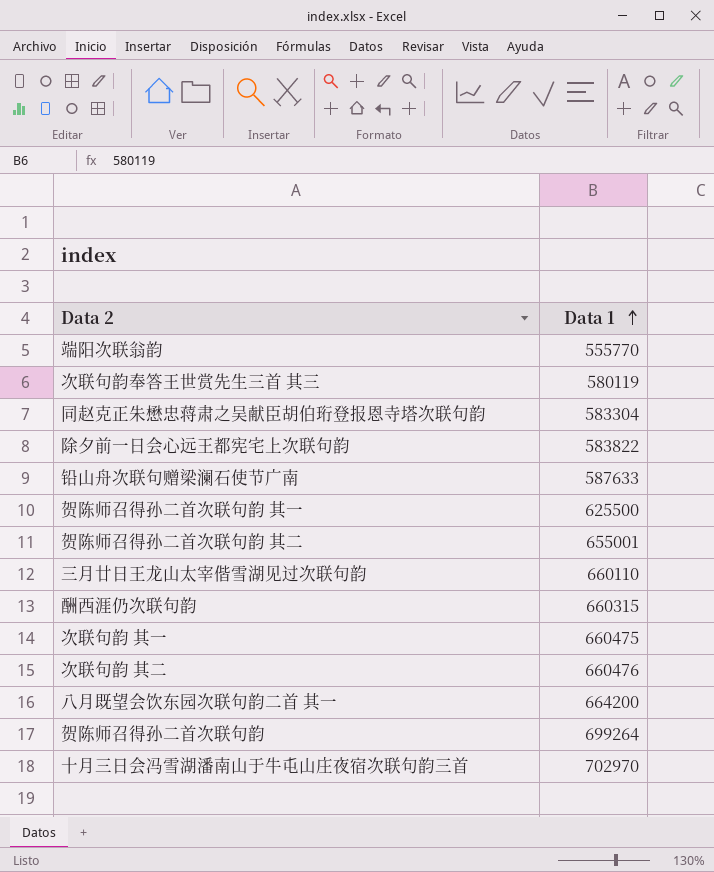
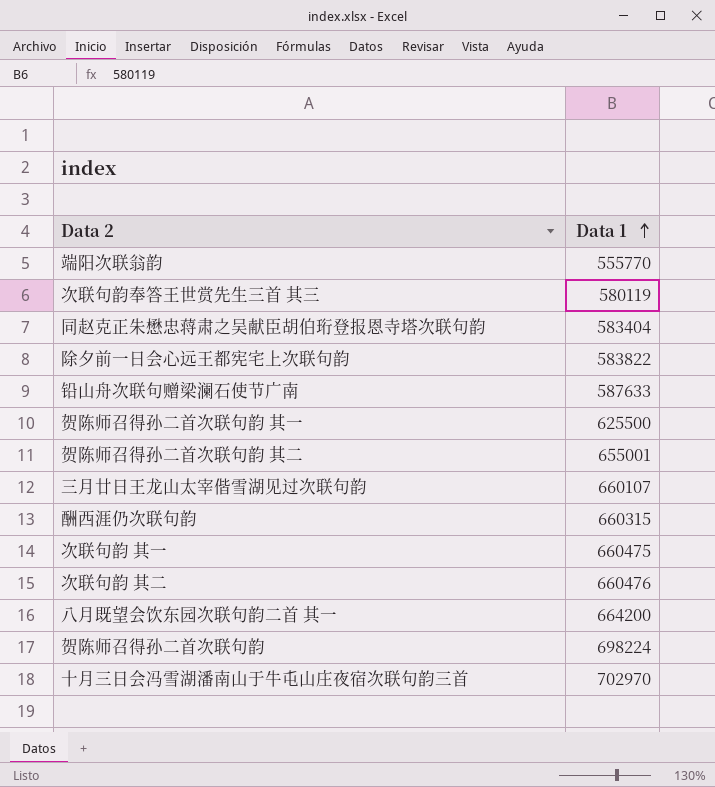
同赵克正朱懋忠蒋肃之吴献臣胡伯珩登报恩寺塔次联句韵 | Data 1: 583304 -> 583404
三月廿日王龙山太宰偕雪湖见过次联句韵 | Data 1: 660110 -> 660107
贺陈师召得孙二首次联句韵 | Data 1: 699264 -> 698224

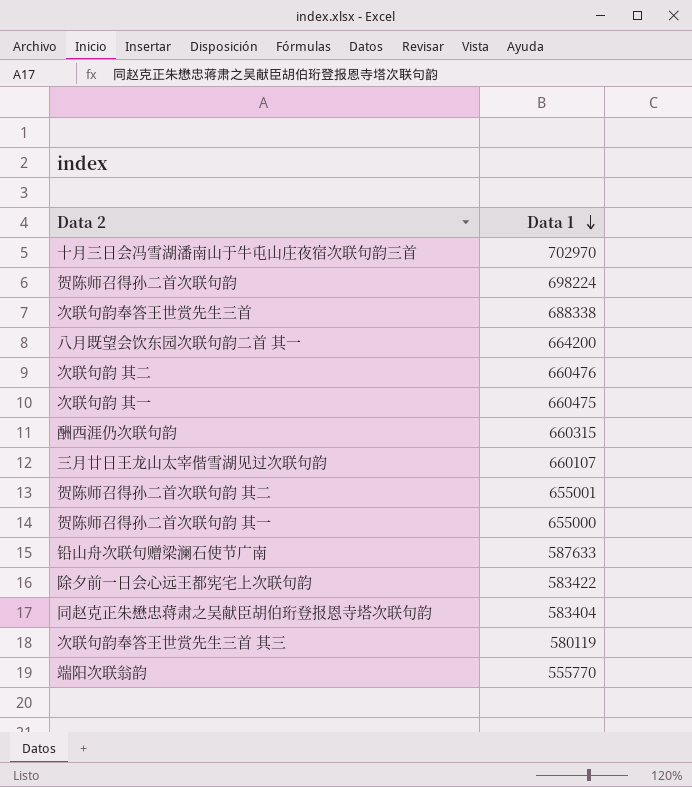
row order: Data 1 ascending -> Data 1 descending
row 次联句韵奉答王世赏先生三首: none -> 688338
贺陈师召得孙二首次联句韵 其一 | Data 1: 625500 -> 655000
除夕前一日会心远王都宪宅上次联句韵 | Data 1: 583822 -> 583422

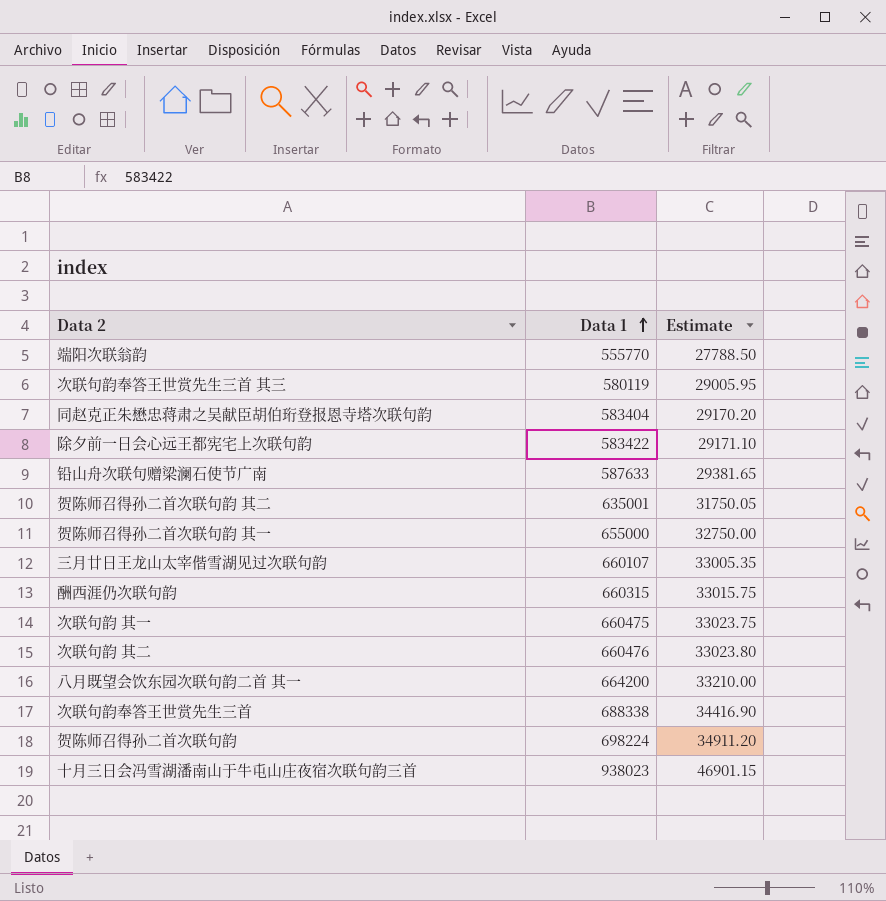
row order: Data 1 descending -> Data 1 ascending
column Estimate | formula: none -> [Data 1] * 0.05
贺陈师召得孙二首次联句韵 其二 | Data 1: 655001 -> 635001
十月三日会冯雪湖潘南山于牛屯山庄夜宿次联句韵三首 | Data 1: 702970 -> 938023

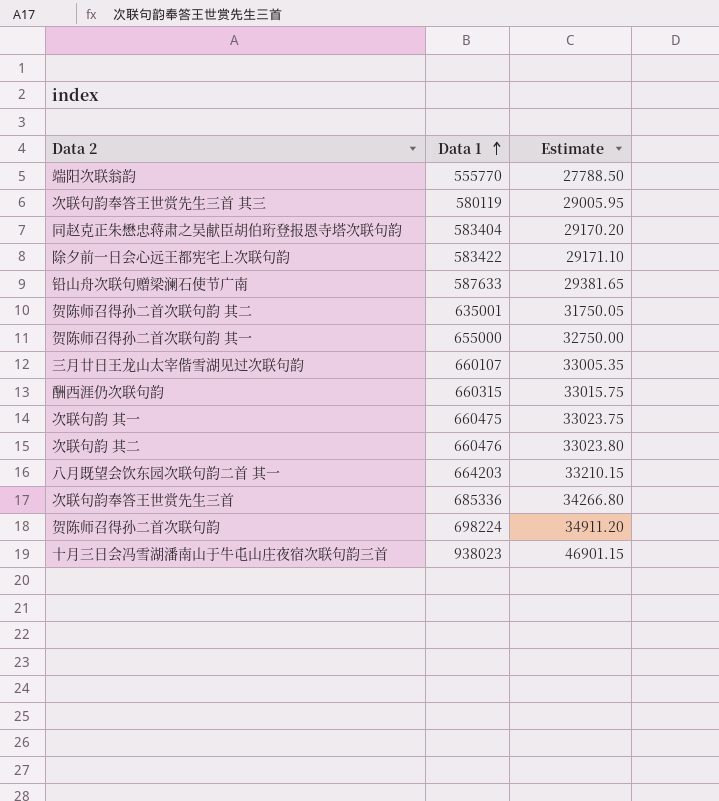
八月既望会饮东园次联句韵二首 其一 | Data 1: 664200 -> 664203
八月既望会饮东园次联句韵二首 其一 | Estimate: 33210.00 -> 33210.15
次联句韵奉答王世赏先生三首 | Data 1: 688338 -> 685336
次联句韵奉答王世赏先生三首 | Estimate: 34416.90 -> 34266.80

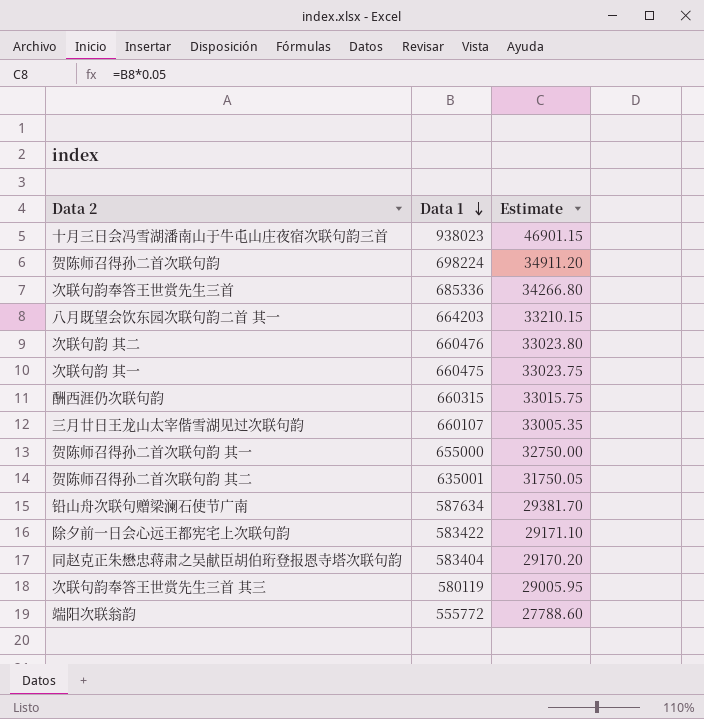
row order: Data 1 ascending -> Data 1 descending
铅山舟次联句赠梁澜石使节广南 | Data 1: 587633 -> 587634
铅山舟次联句赠梁澜石使节广南 | Estimate: 29381.65 -> 29381.70
端阳次联翁韵 | Data 1: 555770 -> 555772
端阳次联翁韵 | Estimate: 27788.50 -> 27788.60

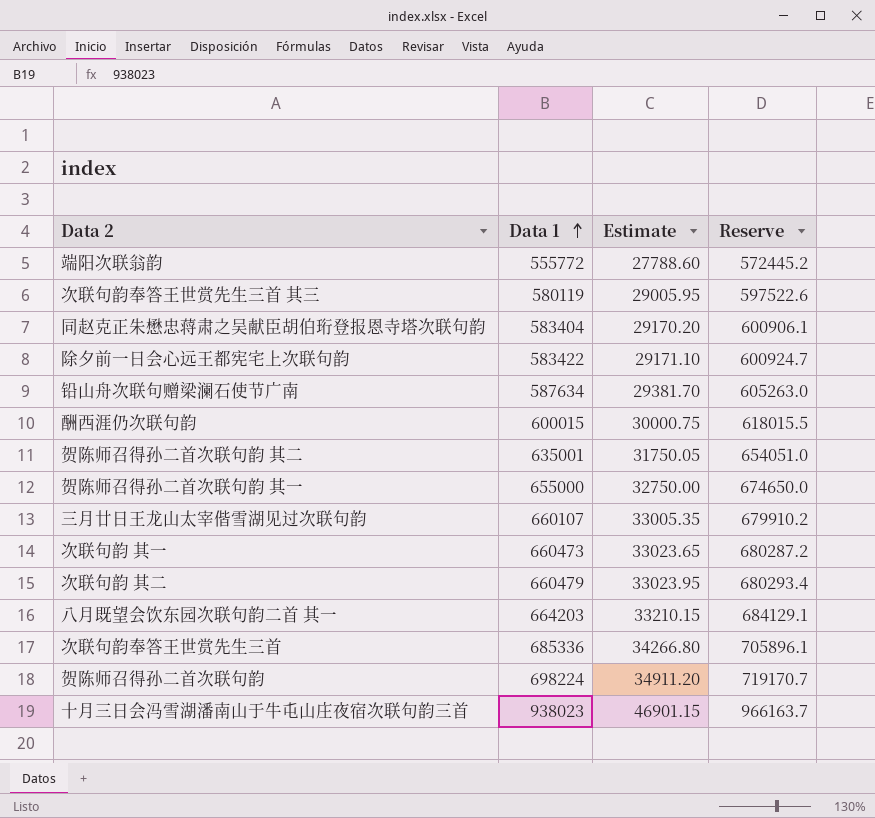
row order: Data 1 descending -> Data 1 ascending
column Reserve | formula: none -> [Data 1] * 1.03
酬西涯仍次联句韵 | Data 1: 660315 -> 600015
酬西涯仍次联句韵 | Estimate: 33015.75 -> 30000.75
次联句韵 其一 | Data 1: 660475 -> 660473
次联句韵 其一 | Estimate: 33023.75 -> 33023.65
次联句韵 其二 | Data 1: 660476 -> 660479
次联句韵 其二 | Estimate: 33023.80 -> 33023.95

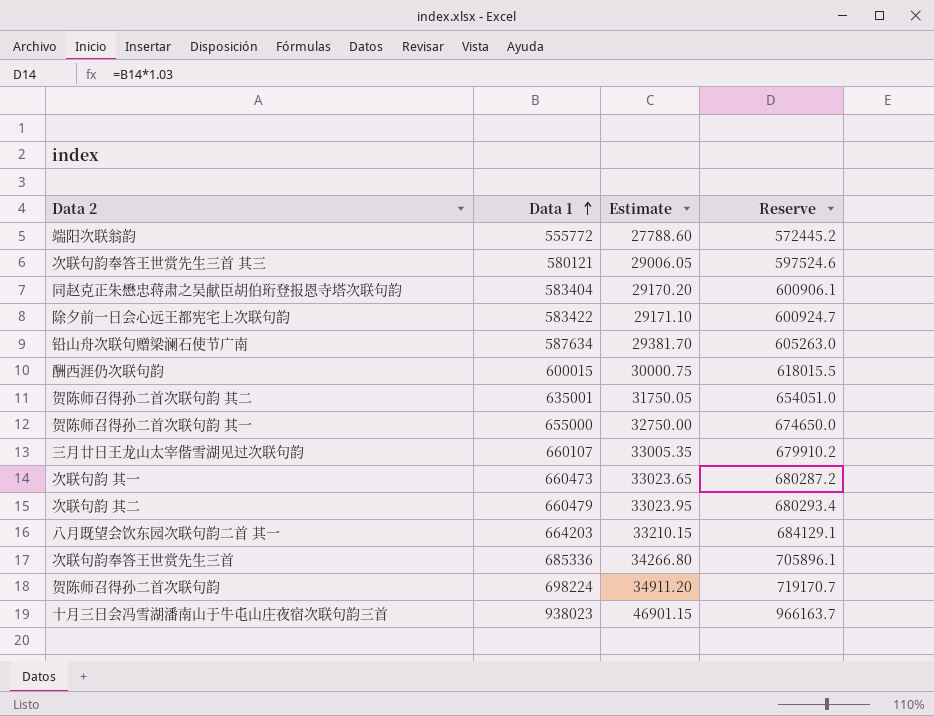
次联句韵奉答王世赏先生三首 其三 | Data 1: 580119 -> 580121
次联句韵奉答王世赏先生三首 其三 | Estimate: 29005.95 -> 29006.05
次联句韵奉答王世赏先生三首 其三 | Reserve: 597522.6 -> 597524.6

